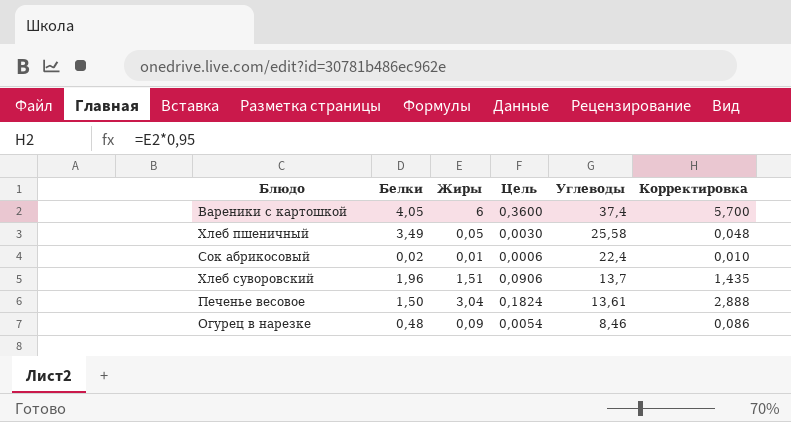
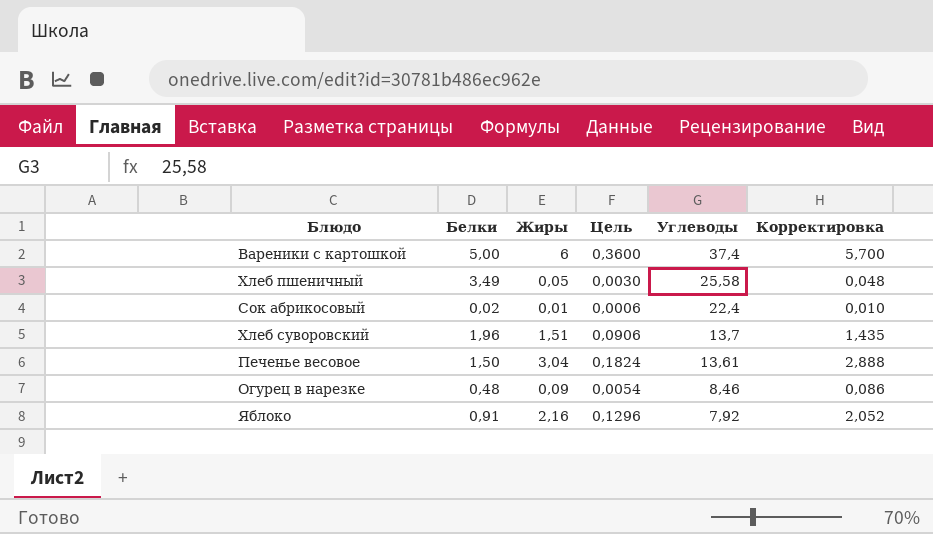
Вареники с картошкой | Белки: 4,05 -> 5,00
row Яблоко: none -> 0,91 | 2,16 | 0,1296 | 7,92 | 2,052

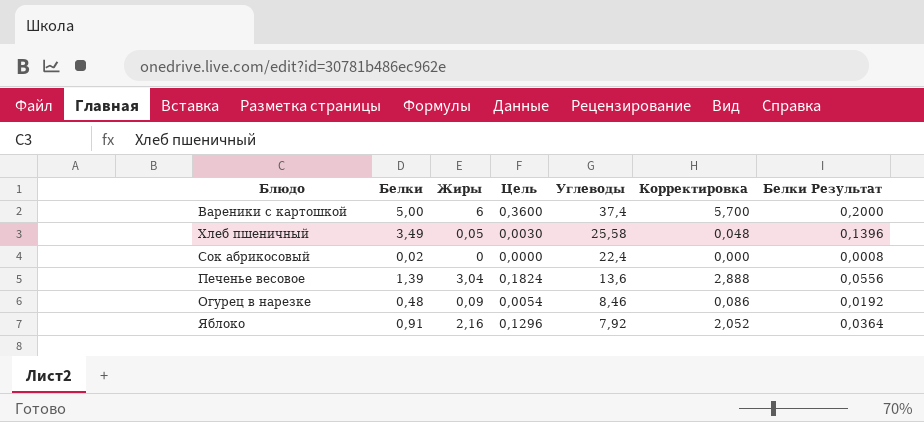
column Белки Результат | formula: none -> [Белки] * 0,04
row Хлеб суворовский: 1,96 | 1,51 | 0,0906 | 13,7 | 1,435 -> none
Сок абрикосовый | Жиры: 0,01 -> 0
Сок абрикосовый | Цель: 0,0006 -> 0,0000
Сок абрикосовый | Корректировка: 0,010 -> 0,000
Печенье весовое | Белки: 1,50 -> 1,39
Печенье весовое | Углеводы: 13,61 -> 13,6

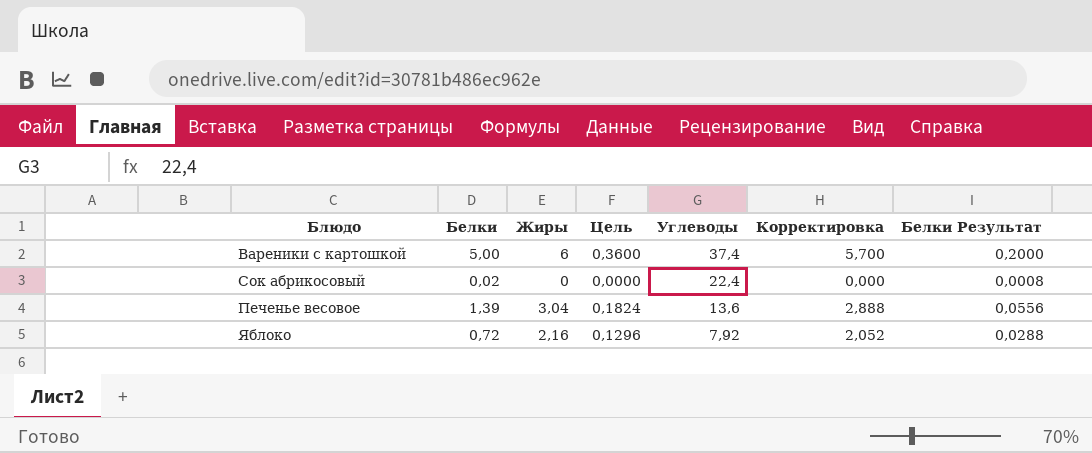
row Хлеб пшеничный: 3,49 | 0,05 | 0,0030 | 25,58 | 0,048 | 0,1396 -> none
row Огурец в нарезке: 0,48 | 0,09 | 0,0054 | 8,46 | 0,086 | 0,0192 -> none
Яблоко | Белки: 0,91 -> 0,72
Яблоко | Белки Результат: 0,0364 -> 0,0288

